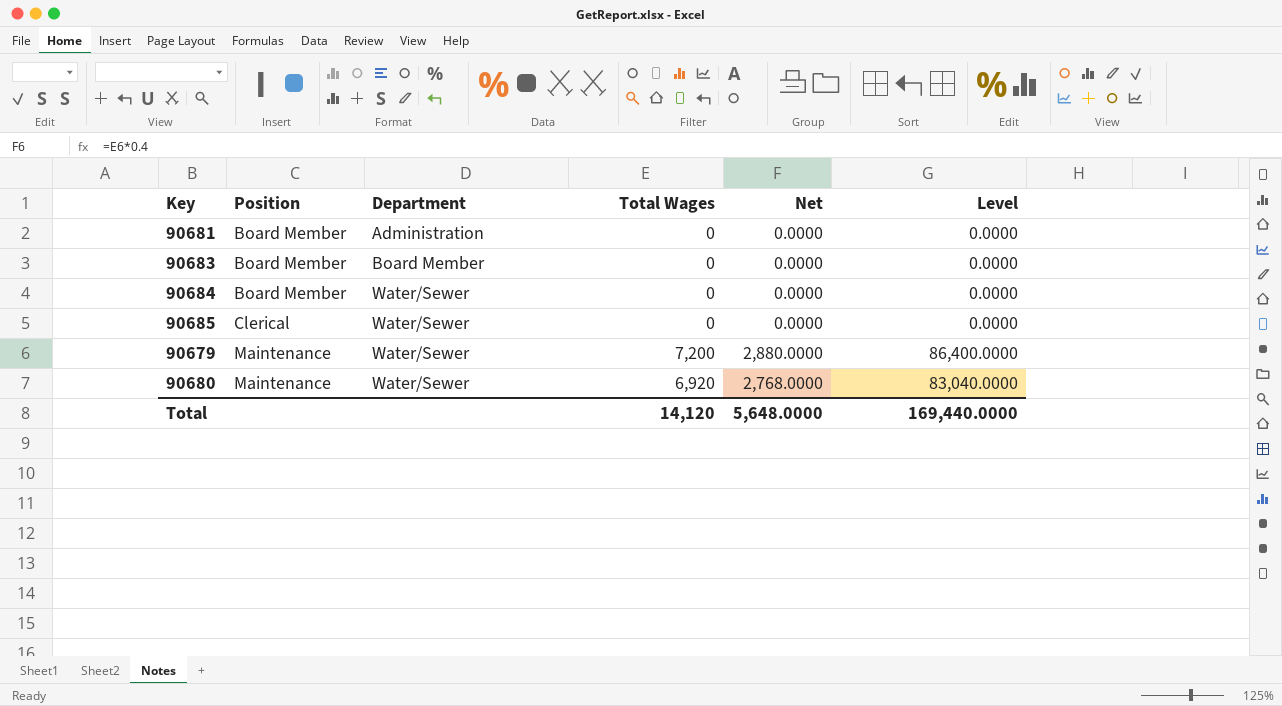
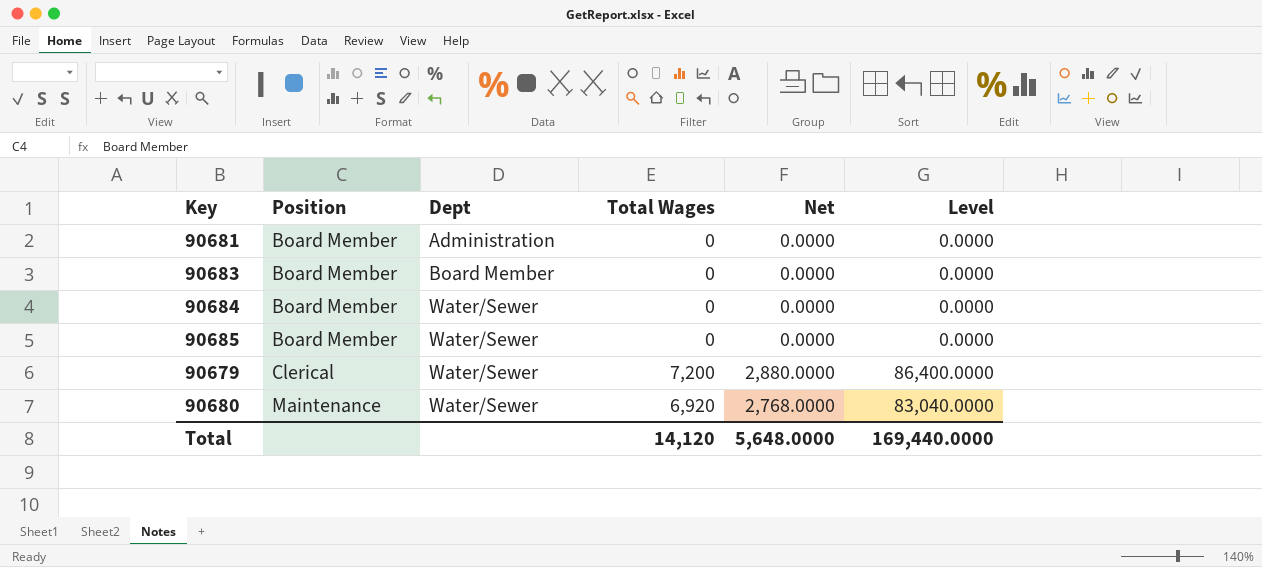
column name: Department -> Dept
90685 | Position: Clerical -> Board Member
90679 | Position: Maintenance -> Clerical

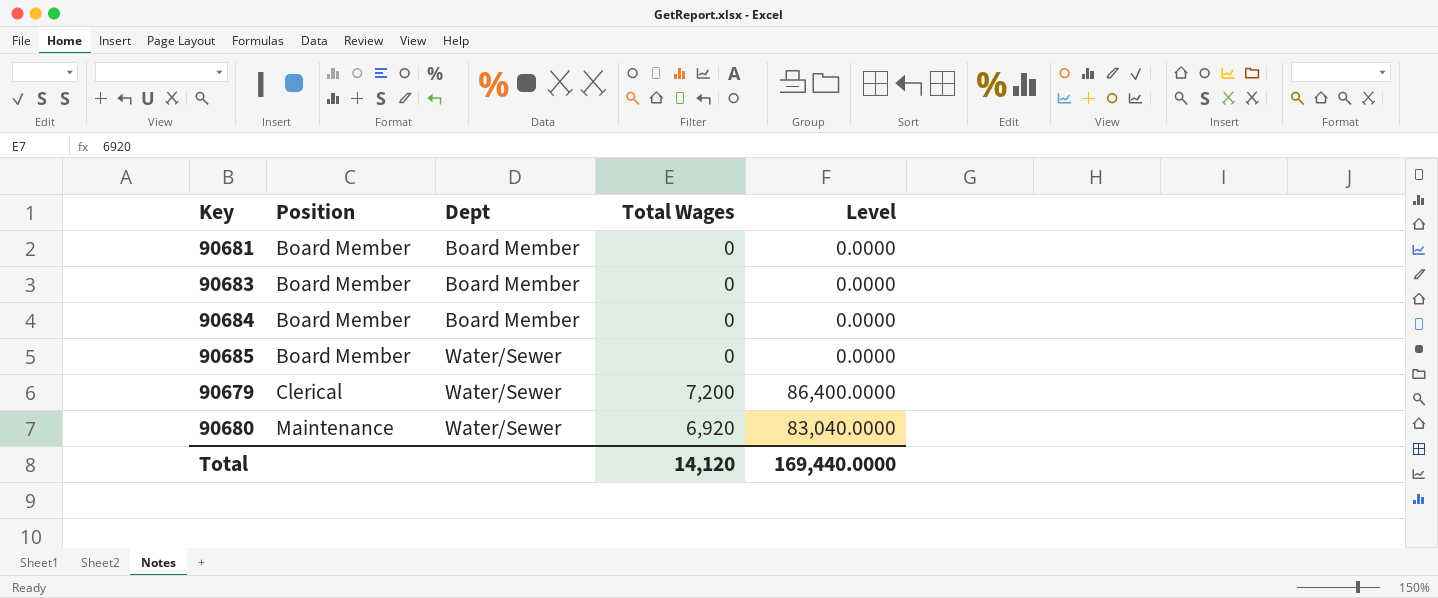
column Net | formula: [Total Wages] * 0.4 -> none
90681 | Dept: Administration -> Board Member
90684 | Dept: Water/Sewer -> Board Member

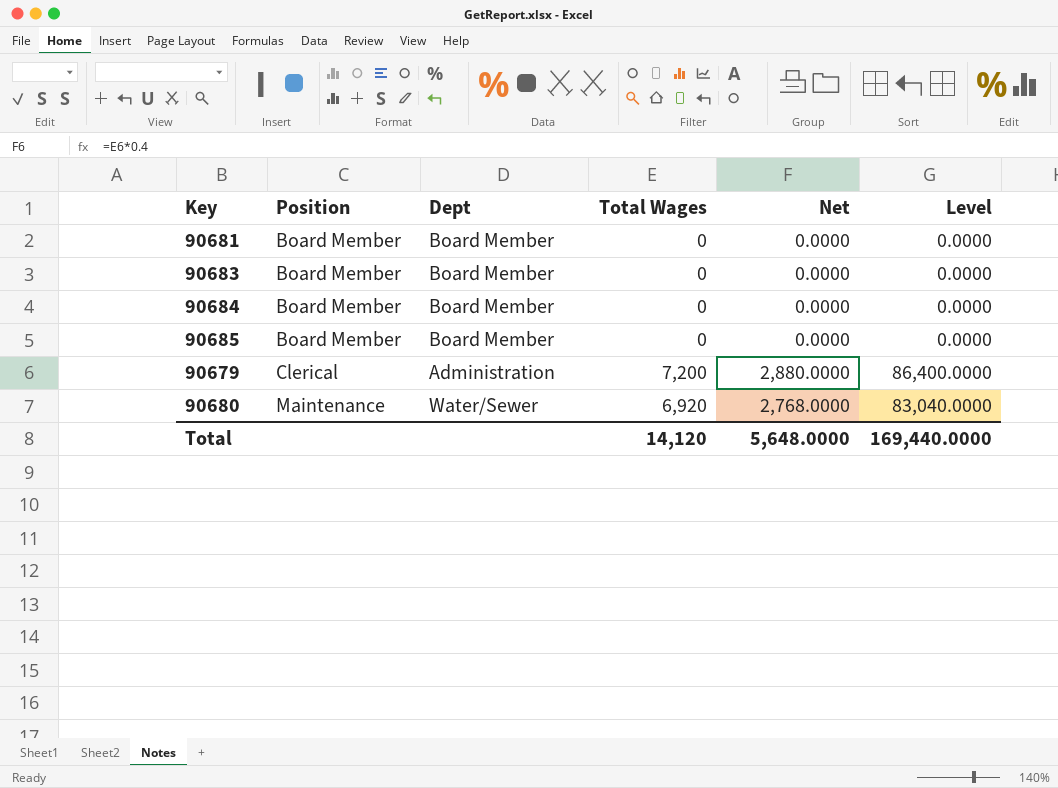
column Net | formula: none -> [Total Wages] * 0.4
90685 | Dept: Water/Sewer -> Board Member
90679 | Dept: Water/Sewer -> Administration

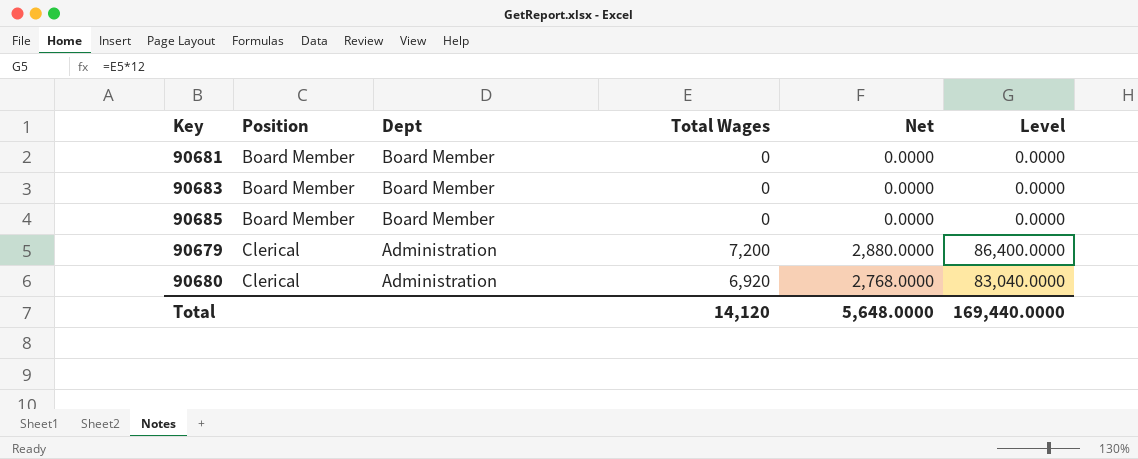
row 90684: Board Member | Board Member | 0 | 0.0000 | 0.0000 -> none
90680 | Position: Maintenance -> Clerical
90680 | Dept: Water/Sewer -> Administration

